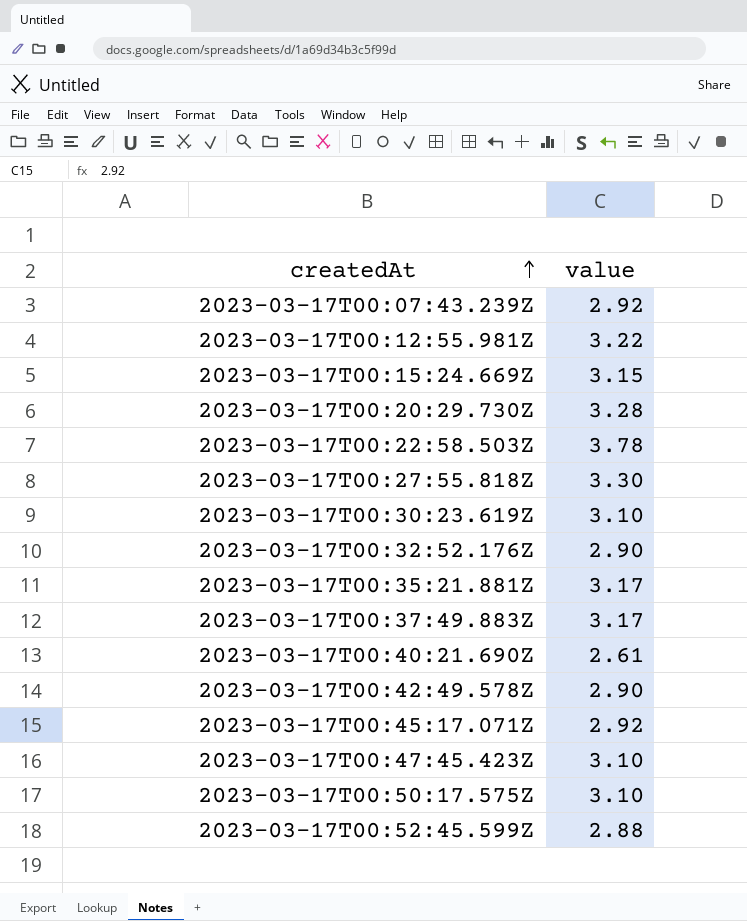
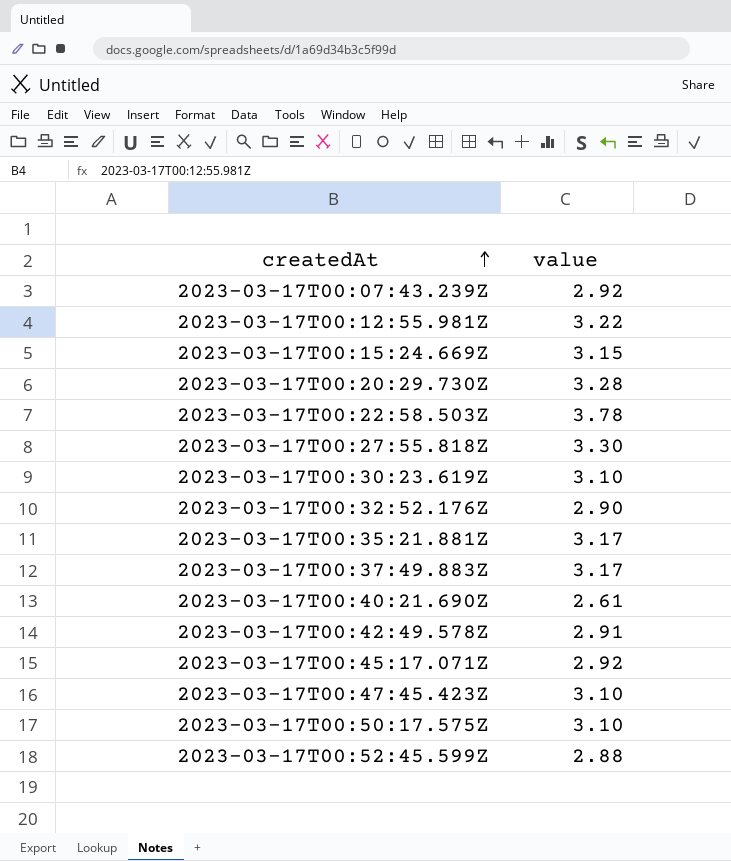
2023-03-17T00:42:49.578Z | value: 2.90 -> 2.91

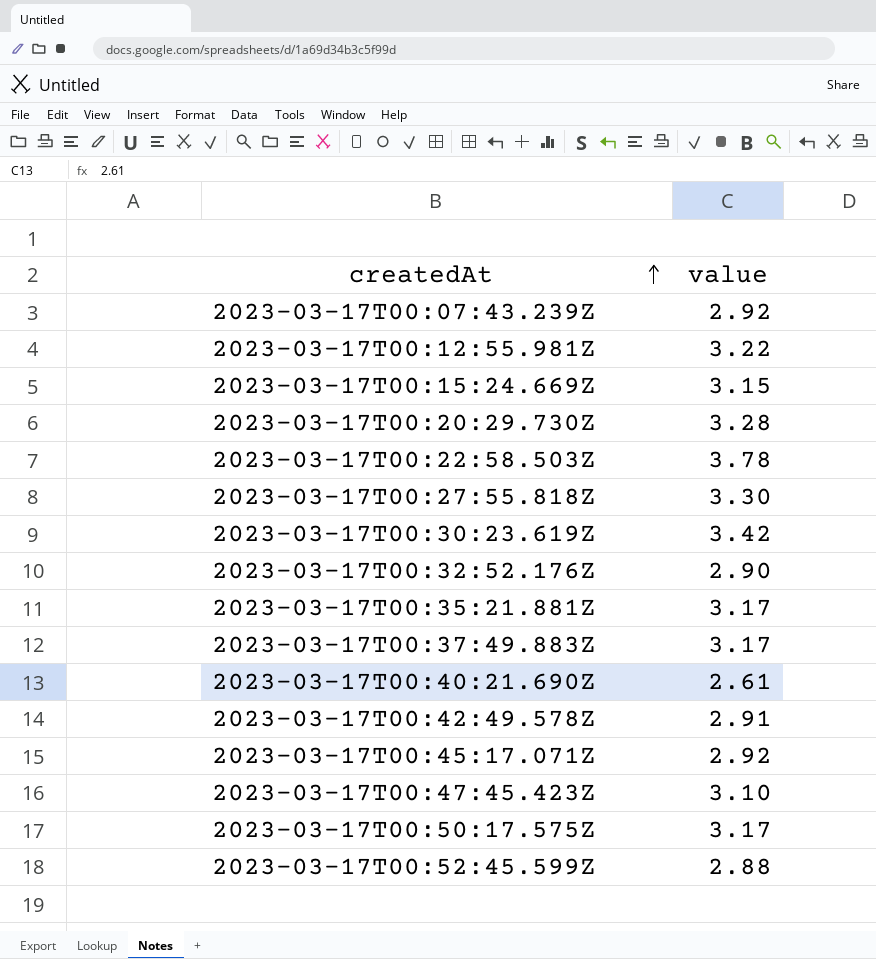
2023-03-17T00:30:23.619Z | value: 3.10 -> 3.42
2023-03-17T00:50:17.575Z | value: 3.10 -> 3.17

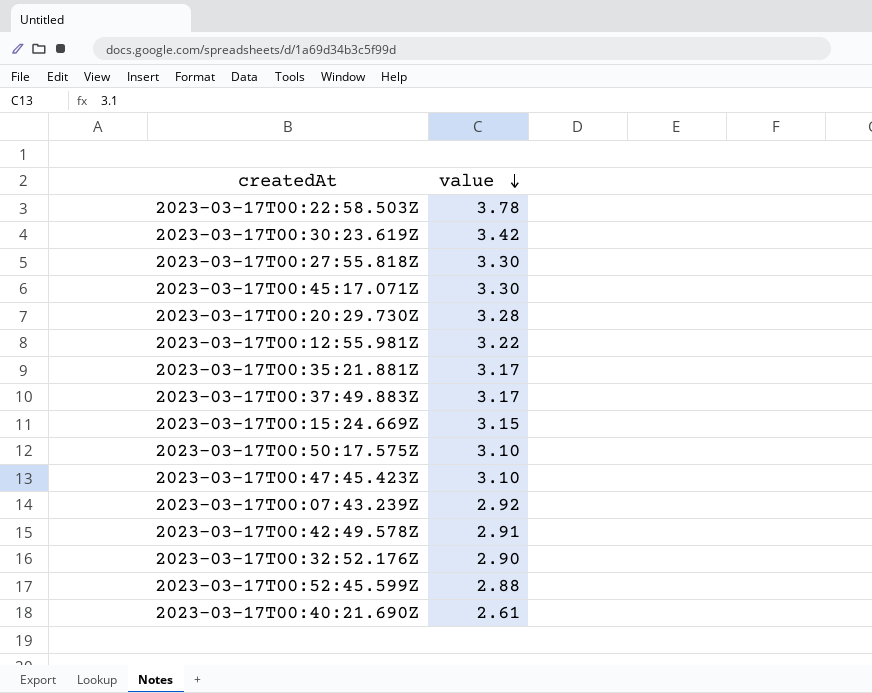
row order: createdAt ascending -> value descending
2023-03-17T00:45:17.071Z | value: 2.92 -> 3.30
2023-03-17T00:50:17.575Z | value: 3.17 -> 3.10

